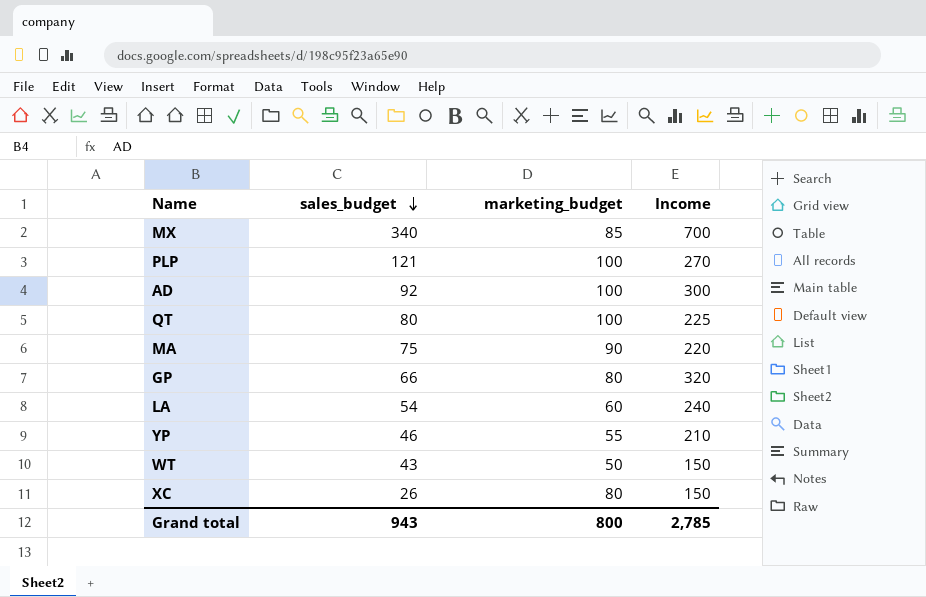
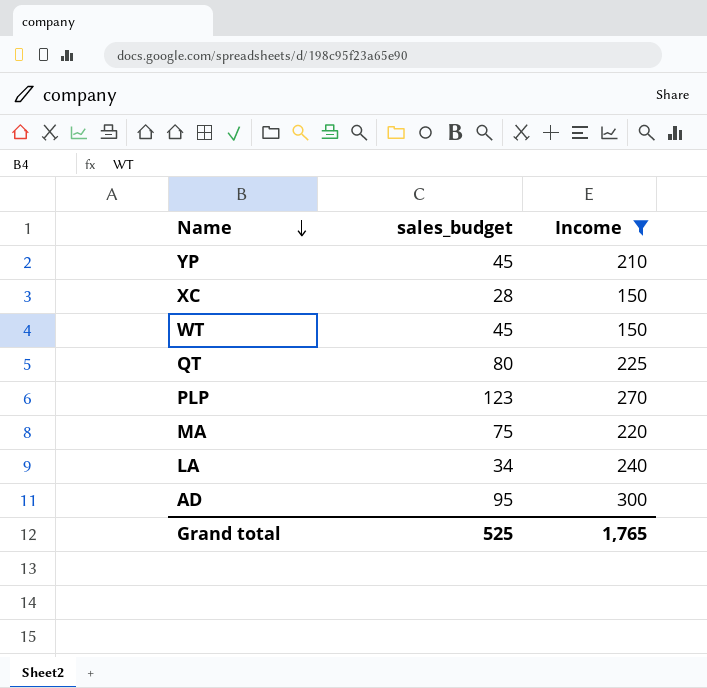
filter: none -> Income <= 300
row order: sales_budget descending -> Name descending
column marketing_budget | position: 3 -> none
YP | sales_budget: 46 -> 45
XC | sales_budget: 26 -> 28
WT | sales_budget: 43 -> 45
PLP | sales_budget: 121 -> 123
LA | sales_budget: 54 -> 34
AD | sales_budget: 92 -> 95
Grand total | sales_budget: 943 -> 525
Grand total | Income: 2,785 -> 1,765

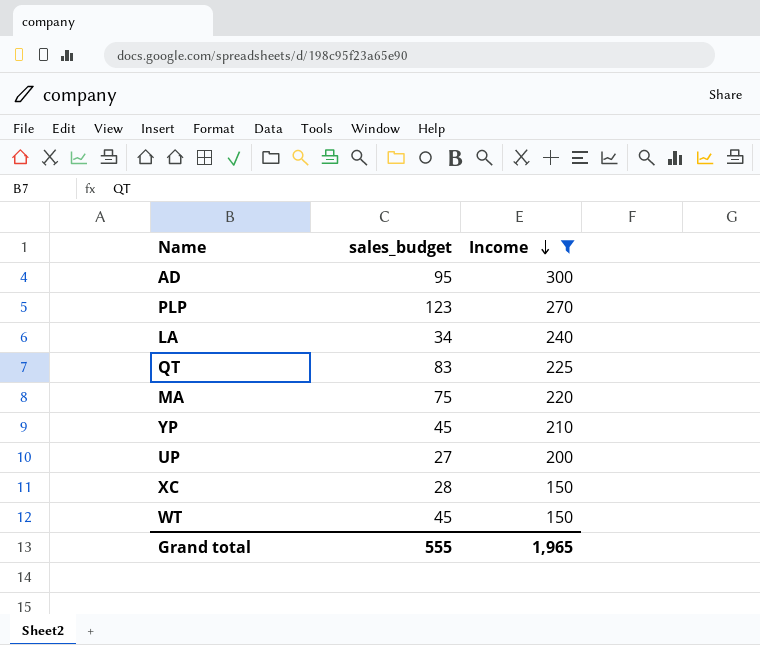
row order: Name descending -> Income descending
QT | sales_budget: 80 -> 83
row UP: none -> 27 | 200
Grand total | sales_budget: 525 -> 555
Grand total | Income: 1,765 -> 1,965

